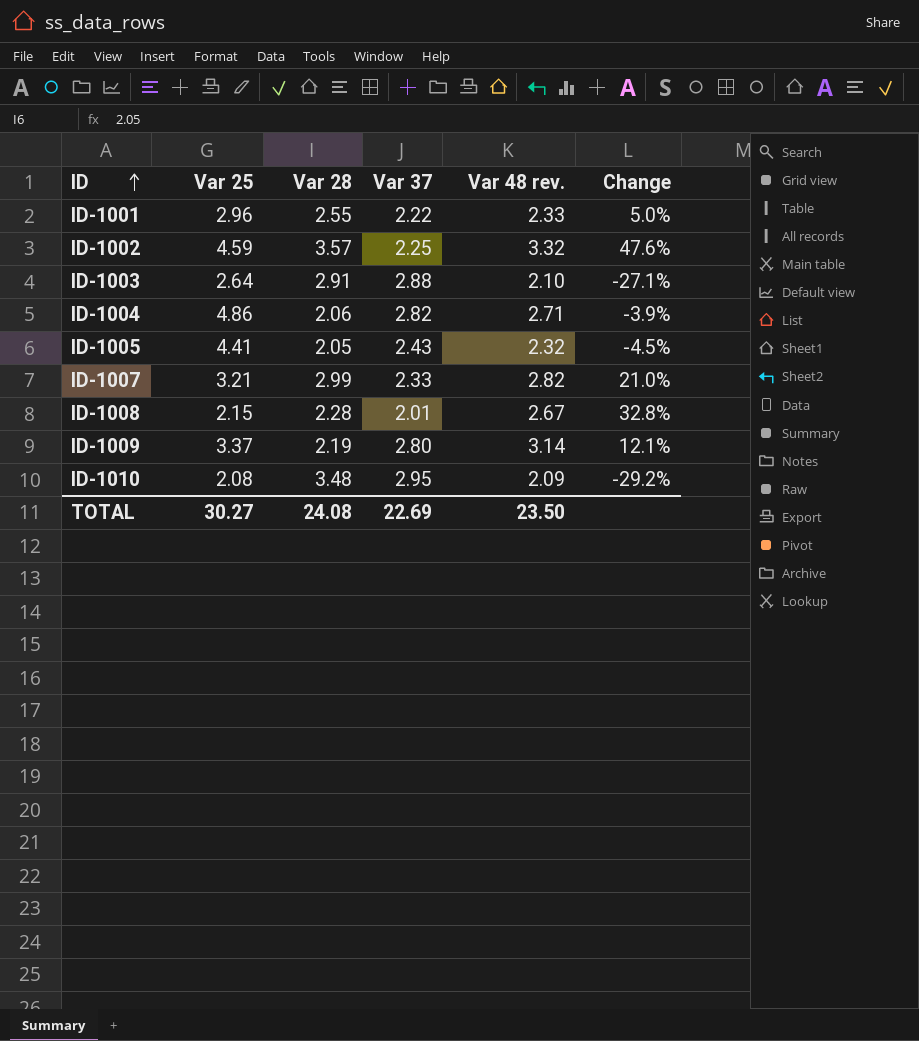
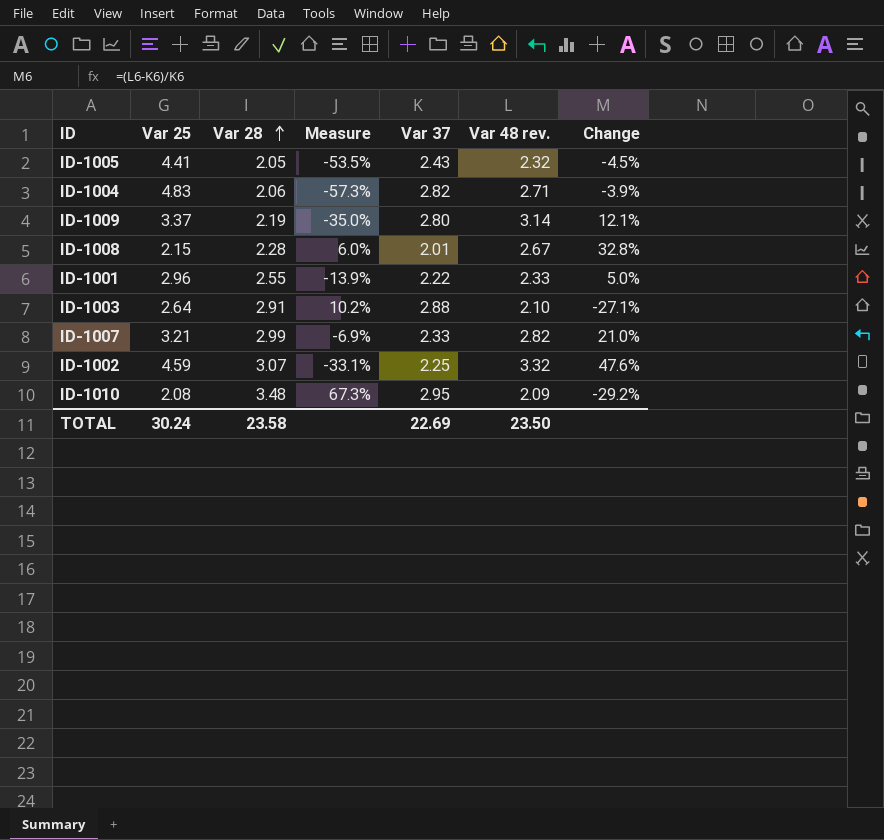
row order: ID ascending -> Var 28 ascending
column Measure | formula: none -> ([Var 28] - [Var 25]) / [Var 25]
ID-1004 | Var 25: 4.86 -> 4.83
ID-1002 | Var 28: 3.57 -> 3.07
TOTAL | Var 25: 30.27 -> 30.24
TOTAL | Var 28: 24.08 -> 23.58

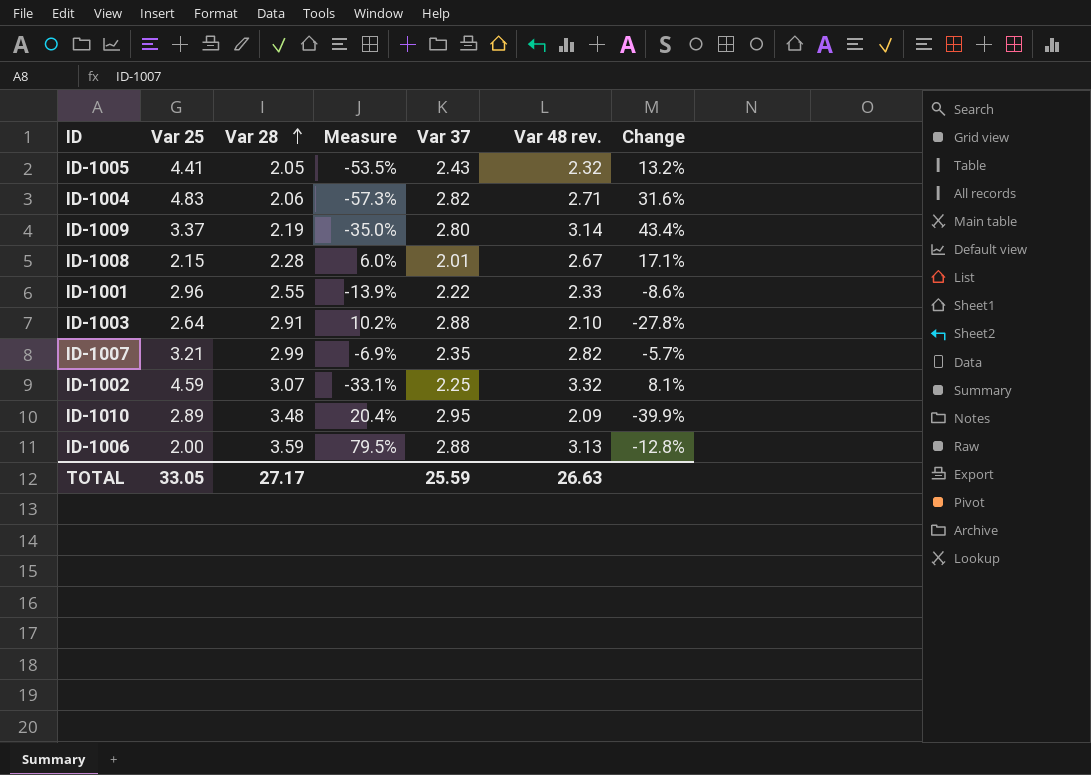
column Change | formula: ([Var 48 rev.] - [Var 37]) / [Var 37] -> ([Var 48 rev.] - [Var 28]) / [Var 28]
ID-1007 | Var 37: 2.33 -> 2.35
ID-1010 | Var 25: 2.08 -> 2.89
ID-1010 | Measure: 67.3% -> 20.4%
row ID-1006: none -> 2.00 | 3.59 | 79.5% | 2.88 | 3.13 | -12.8%
TOTAL | Var 25: 30.24 -> 33.05
TOTAL | Var 28: 23.58 -> 27.17
TOTAL | Var 37: 22.69 -> 25.59
TOTAL | Var 48 rev.: 23.50 -> 26.63

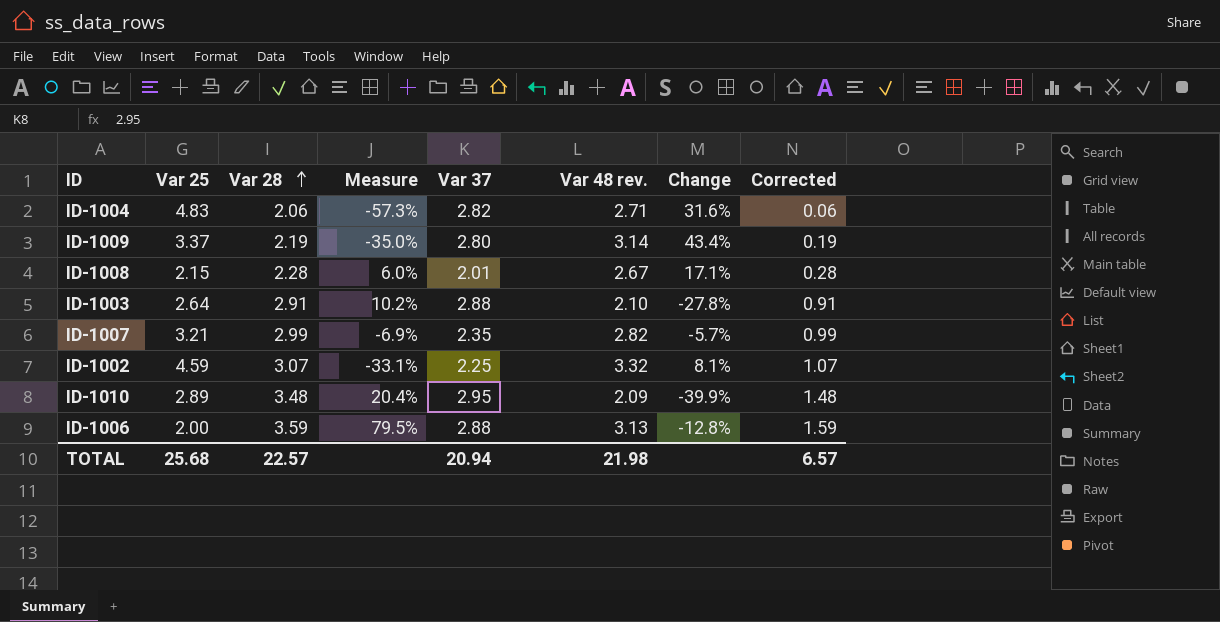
column Corrected | formula: none -> [Var 28] - 2
row ID-1005: 4.41 | 2.05 | -53.5% | 2.43 | 2.32 | 13.2% -> none
row ID-1001: 2.96 | 2.55 | -13.9% | 2.22 | 2.33 | -8.6% -> none
TOTAL | Var 25: 33.05 -> 25.68
TOTAL | Var 28: 27.17 -> 22.57
TOTAL | Var 37: 25.59 -> 20.94
TOTAL | Var 48 rev.: 26.63 -> 21.98

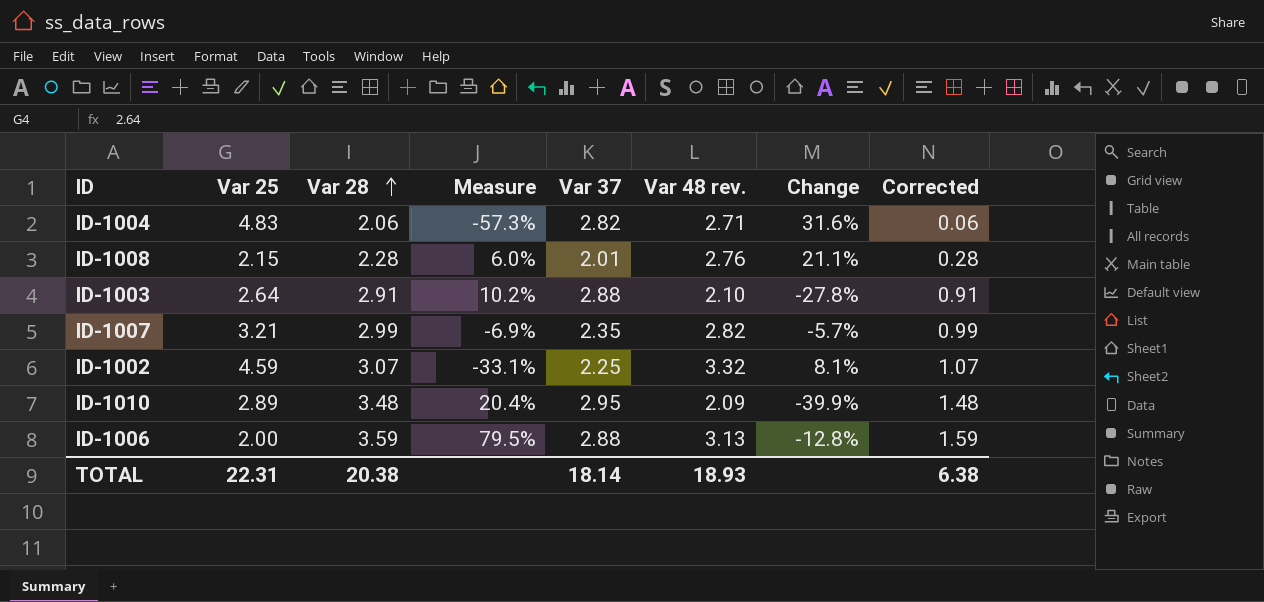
row ID-1009: 3.37 | 2.19 | -35.0% | 2.80 | 3.14 | 43.4% | 0.19 -> none
ID-1008 | Var 48 rev.: 2.67 -> 2.76
ID-1008 | Change: 17.1% -> 21.1%
TOTAL | Var 25: 25.68 -> 22.31
TOTAL | Var 28: 22.57 -> 20.38
TOTAL | Var 37: 20.94 -> 18.14
TOTAL | Var 48 rev.: 21.98 -> 18.93
TOTAL | Corrected: 6.57 -> 6.38

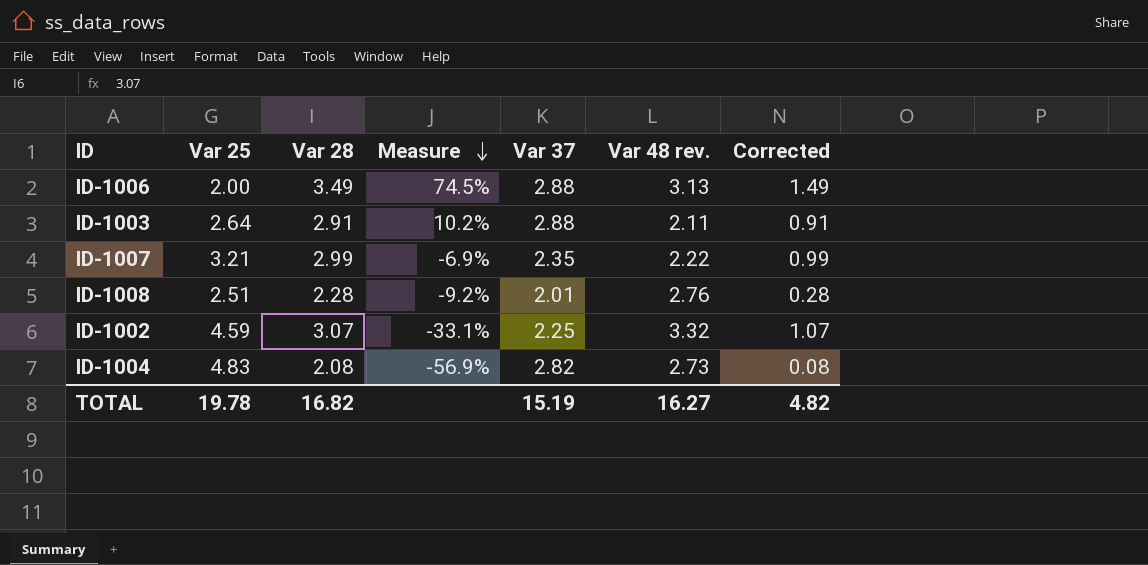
row order: Var 28 ascending -> Measure descending
column Change | formula: ([Var 48 rev.] - [Var 28]) / [Var 28] -> none
row ID-1010: 2.89 | 3.48 | 20.4% | 2.95 | 2.09 | -39.9% | 1.48 -> none
ID-1006 | Var 28: 3.59 -> 3.49
ID-1006 | Measure: 79.5% -> 74.5%
ID-1006 | Corrected: 1.59 -> 1.49
ID-1003 | Var 48 rev.: 2.10 -> 2.11
ID-1007 | Var 48 rev.: 2.82 -> 2.22
ID-1008 | Var 25: 2.15 -> 2.51
ID-1008 | Measure: 6.0% -> -9.2%
ID-1004 | Var 28: 2.06 -> 2.08
ID-1004 | Measure: -57.3% -> -56.9%
ID-1004 | Var 48 rev.: 2.71 -> 2.73
ID-1004 | Corrected: 0.06 -> 0.08
TOTAL | Var 25: 22.31 -> 19.78
TOTAL | Var 28: 20.38 -> 16.82
TOTAL | Var 37: 18.14 -> 15.19
TOTAL | Var 48 rev.: 18.93 -> 16.27
TOTAL | Corrected: 6.38 -> 4.82

